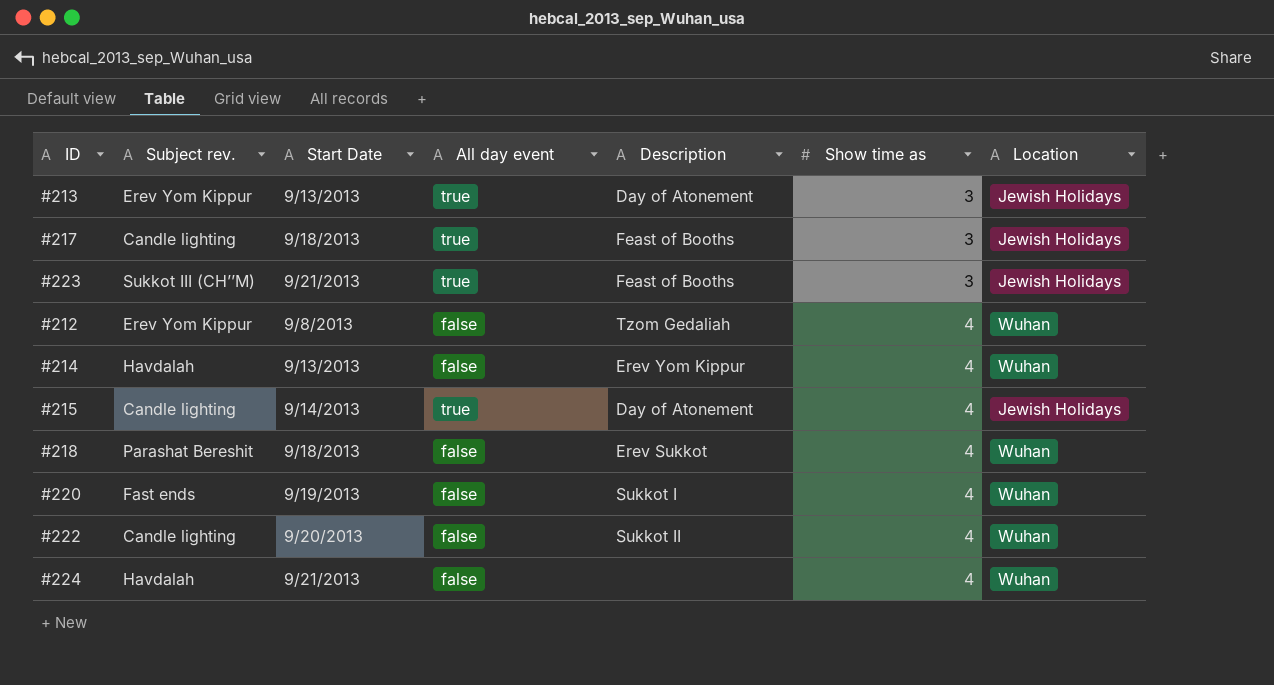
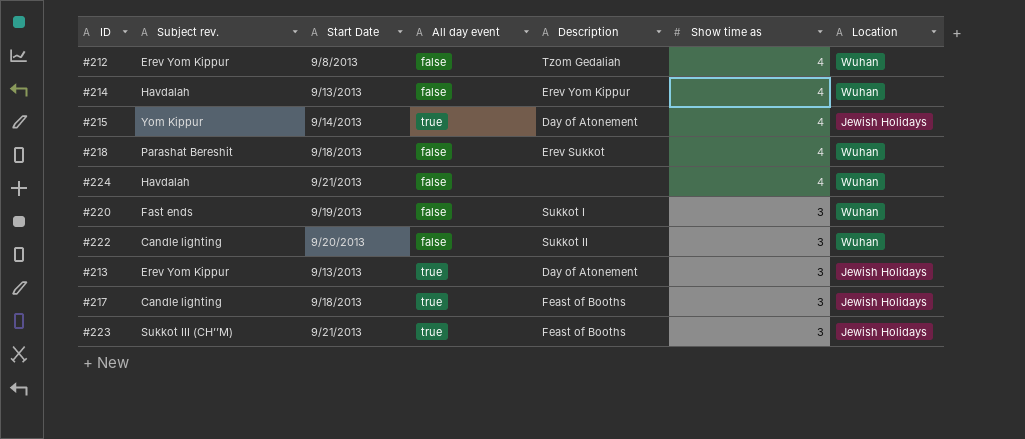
row order: Show time as ascending -> Show time as descending
#215 | Subject rev.: Candle lighting -> Yom Kippur
#220 | Show time as: 4 -> 3
#222 | Show time as: 4 -> 3

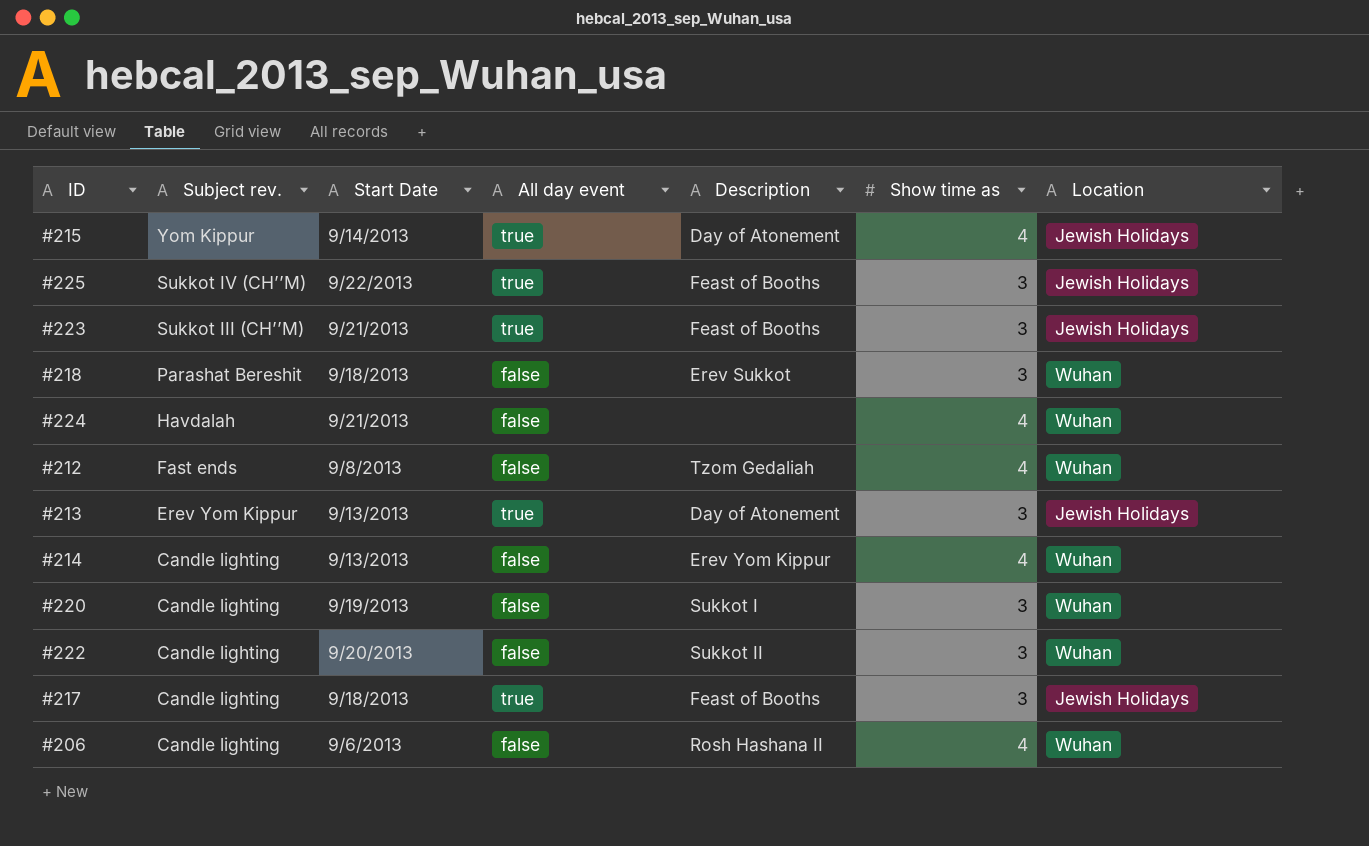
row order: Show time as descending -> Subject rev. descending
row #225: none -> Sukkot IV (CH’’M) | 9/22/2013 | true | Feast of Booths | 3 | Jewish Holidays
#218 | Show time as: 4 -> 3
#212 | Subject rev.: Erev Yom Kippur -> Fast ends
#214 | Subject rev.: Havdalah -> Candle lighting
#220 | Subject rev.: Fast ends -> Candle lighting
row #206: none -> Candle lighting | 9/6/2013 | false | Rosh Hashana II | 4 | Wuhan

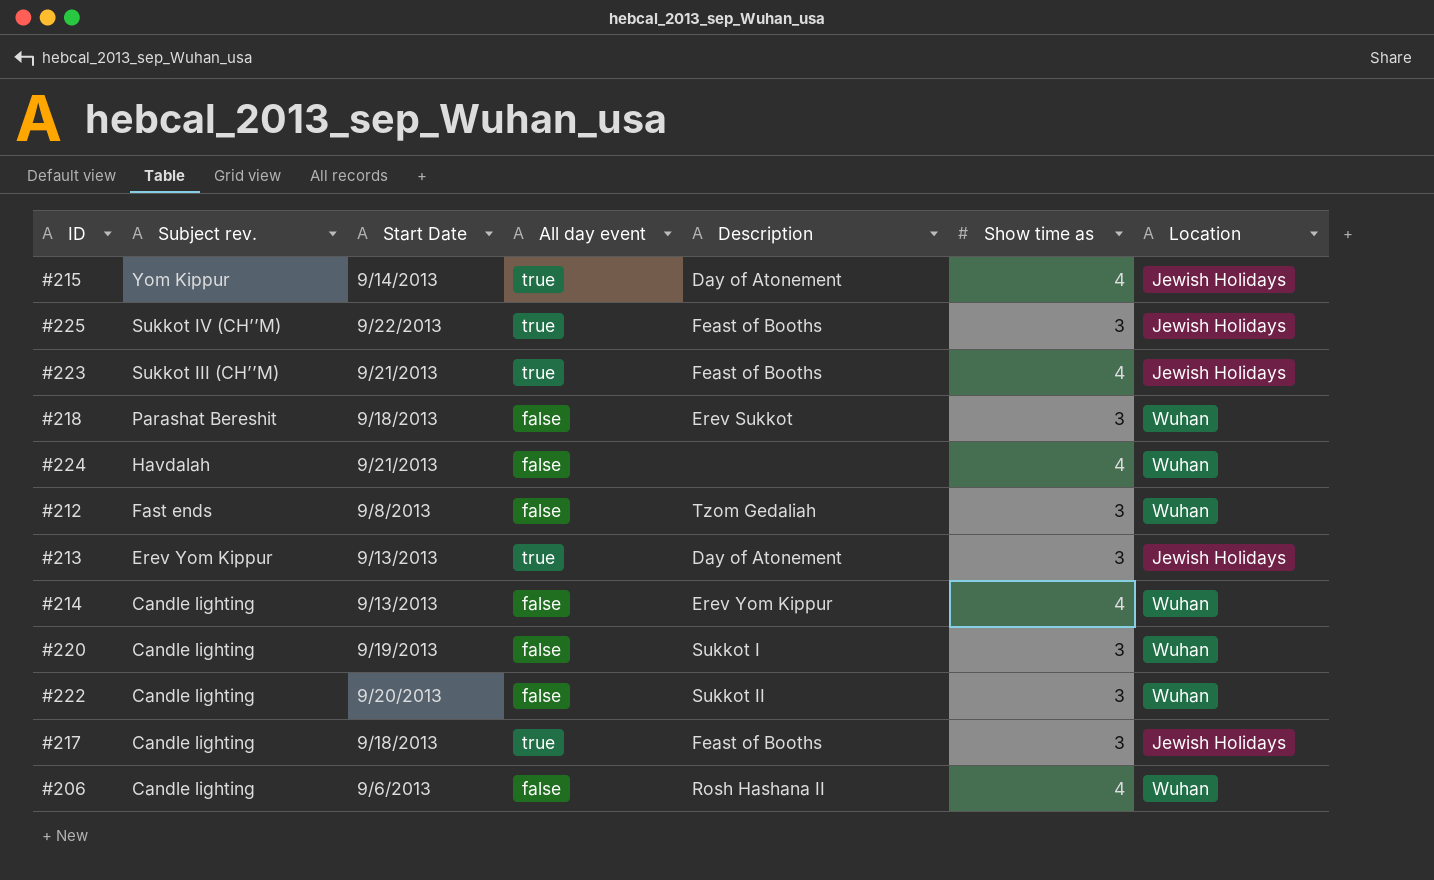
#223 | Show time as: 3 -> 4
#212 | Show time as: 4 -> 3

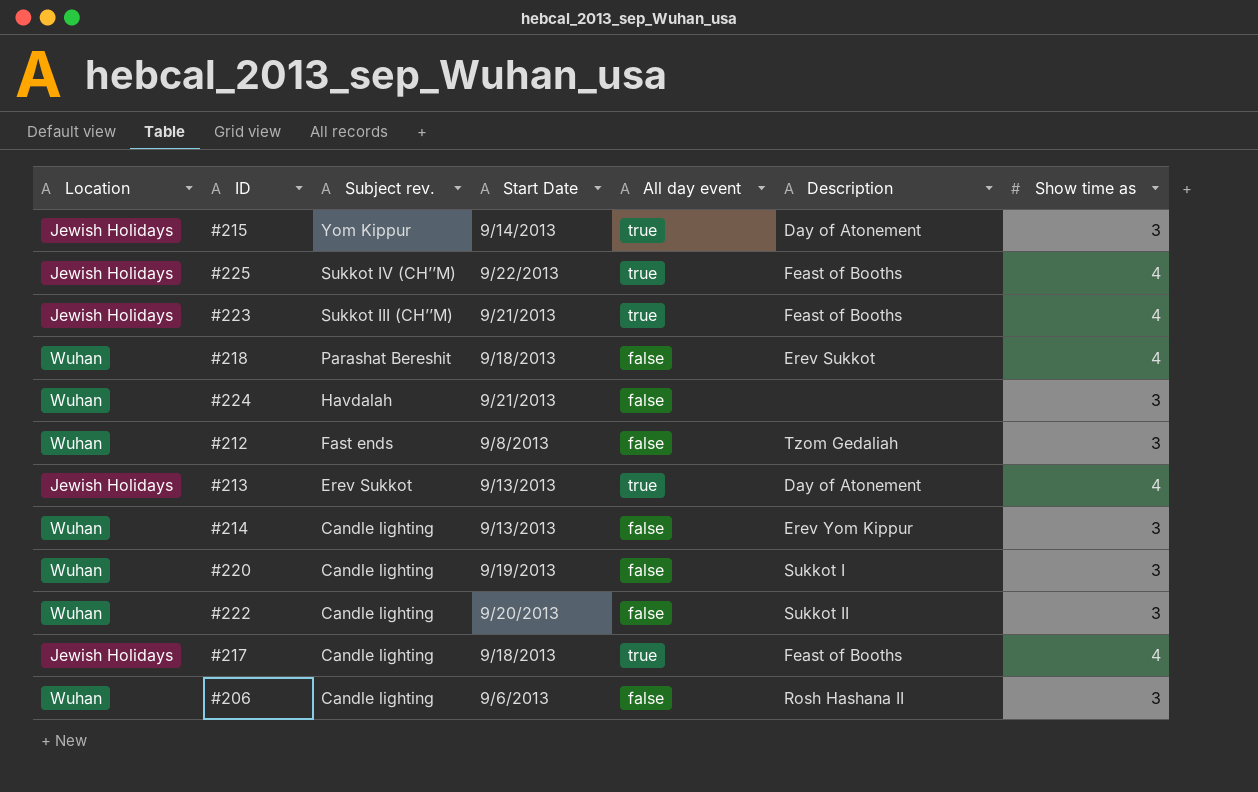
column Location | position: 7 -> 1
#215 | Show time as: 4 -> 3
#225 | Show time as: 3 -> 4
#218 | Show time as: 3 -> 4
#224 | Show time as: 4 -> 3
#213 | Subject rev.: Erev Yom Kippur -> Erev Sukkot
#213 | Show time as: 3 -> 4
#214 | Show time as: 4 -> 3
#217 | Show time as: 3 -> 4
#206 | Show time as: 4 -> 3

